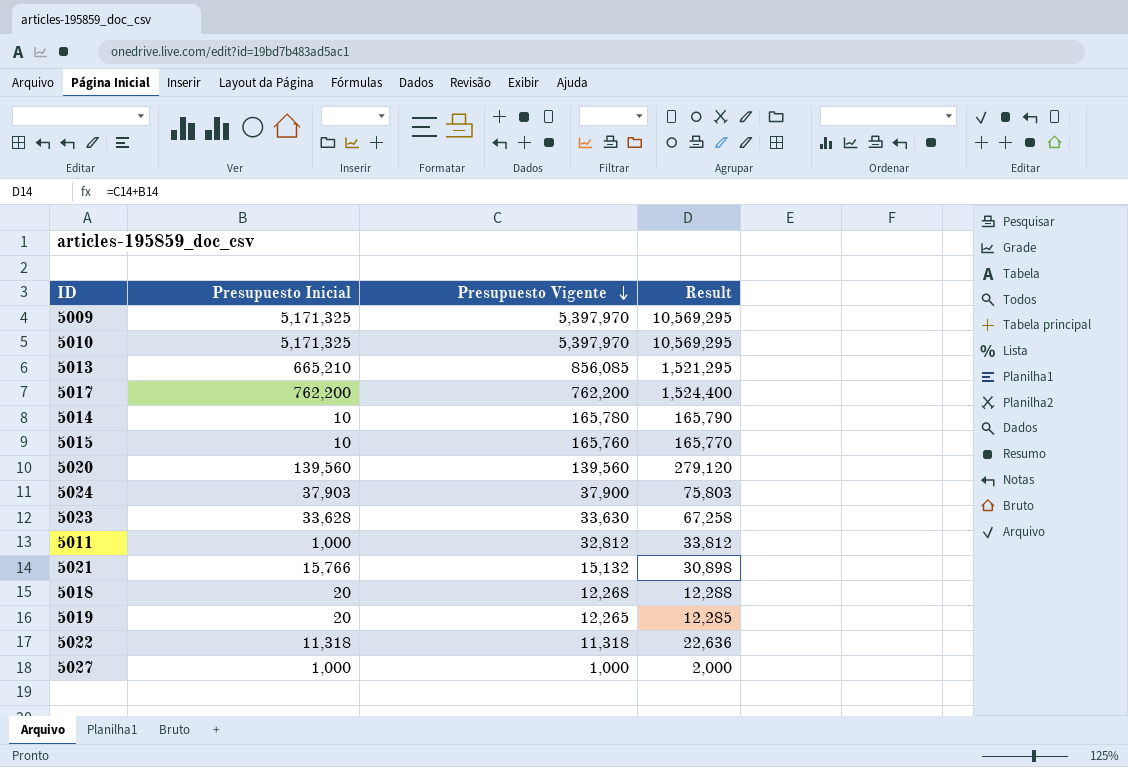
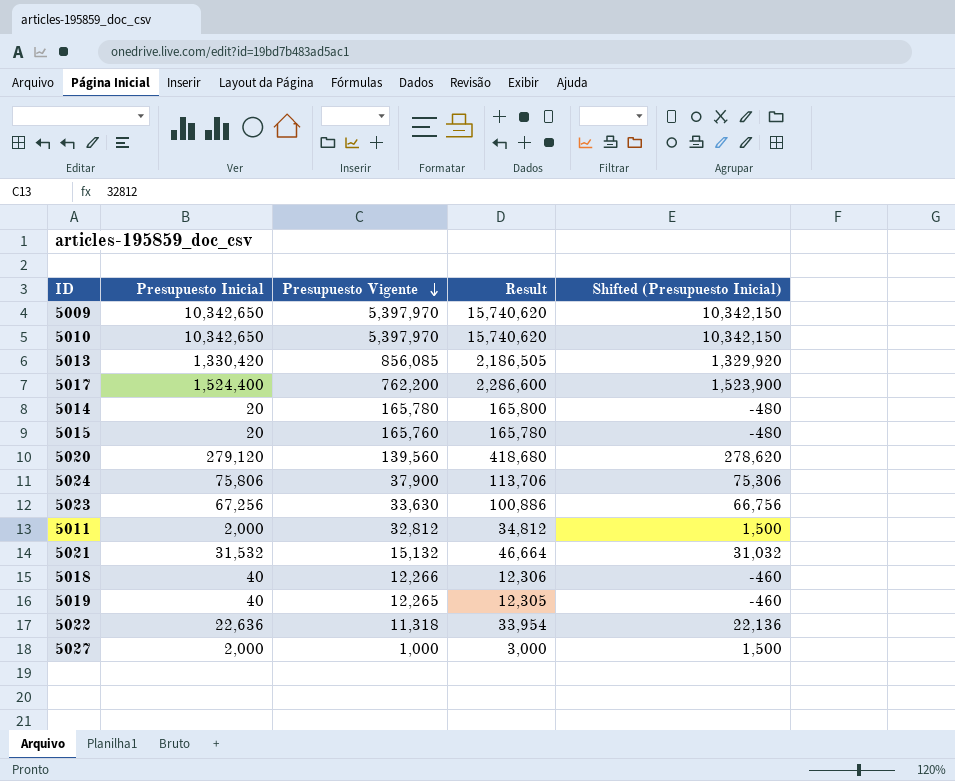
column Shifted (Presupuesto Inicial) | formula: none -> [Presupuesto Inicial] - 500
5009 | Presupuesto Inicial: 5,171,325 -> 10,342,650
5009 | Result: 10,569,295 -> 15,740,620
5010 | Presupuesto Inicial: 5,171,325 -> 10,342,650
5010 | Result: 10,569,295 -> 15,740,620
5013 | Presupuesto Inicial: 665,210 -> 1,330,420
5013 | Result: 1,521,295 -> 2,186,505
5017 | Presupuesto Inicial: 762,200 -> 1,524,400
5017 | Result: 1,524,400 -> 2,286,600
5014 | Presupuesto Inicial: 10 -> 20
5014 | Result: 165,790 -> 165,800
5015 | Presupuesto Inicial: 10 -> 20
5015 | Result: 165,770 -> 165,780
5020 | Presupuesto Inicial: 139,560 -> 279,120
5020 | Result: 279,120 -> 418,680
5024 | Presupuesto Inicial: 37,903 -> 75,806
5024 | Result: 75,803 -> 113,706
5023 | Presupuesto Inicial: 33,628 -> 67,256
5023 | Result: 67,258 -> 100,886
5011 | Presupuesto Inicial: 1,000 -> 2,000
5011 | Result: 33,812 -> 34,812
5021 | Presupuesto Inicial: 15,766 -> 31,532
5021 | Result: 30,898 -> 46,664
5018 | Presupuesto Inicial: 20 -> 40
5018 | Presupuesto Vigente: 12,268 -> 12,266
5018 | Result: 12,288 -> 12,306
5019 | Presupuesto Inicial: 20 -> 40
5019 | Result: 12,285 -> 12,305
5022 | Presupuesto Inicial: 11,318 -> 22,636
5022 | Result: 22,636 -> 33,954
5027 | Presupuesto Inicial: 1,000 -> 2,000
5027 | Result: 2,000 -> 3,000

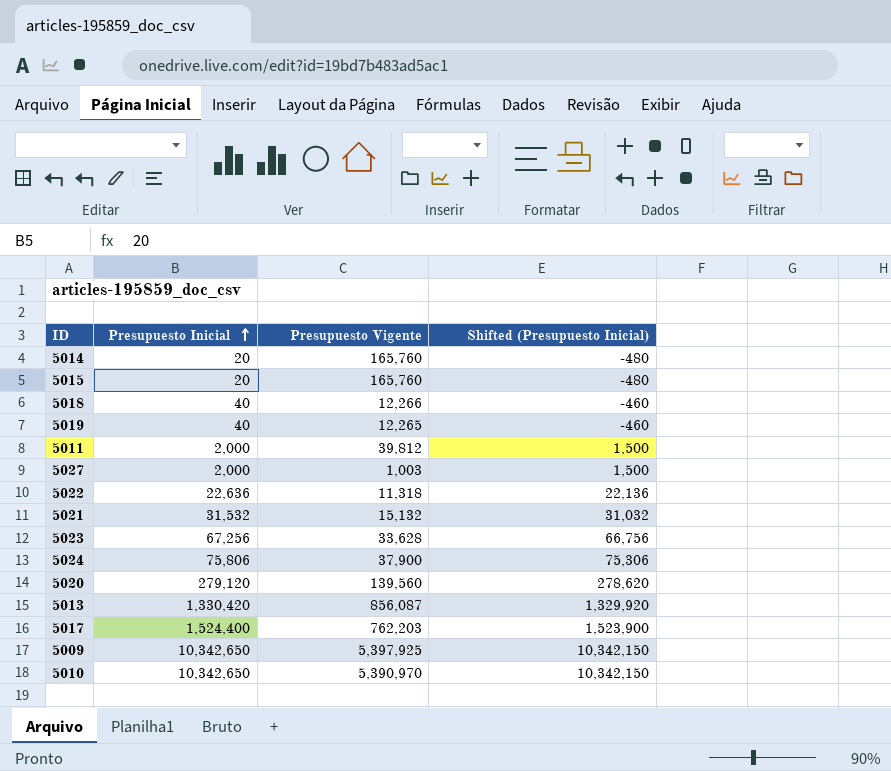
row order: Presupuesto Vigente descending -> Presupuesto Inicial ascending
column Result | formula: [Presupuesto Inicial] + [Presupuesto Vigente] -> none
5014 | Presupuesto Vigente: 165,780 -> 165,760
5011 | Presupuesto Vigente: 32,812 -> 39,812
5027 | Presupuesto Vigente: 1,000 -> 1,003
5023 | Presupuesto Vigente: 33,630 -> 33,628
5013 | Presupuesto Vigente: 856,085 -> 856,087
5017 | Presupuesto Vigente: 762,200 -> 762,203
5009 | Presupuesto Vigente: 5,397,970 -> 5,397,925
5010 | Presupuesto Vigente: 5,397,970 -> 5,390,970

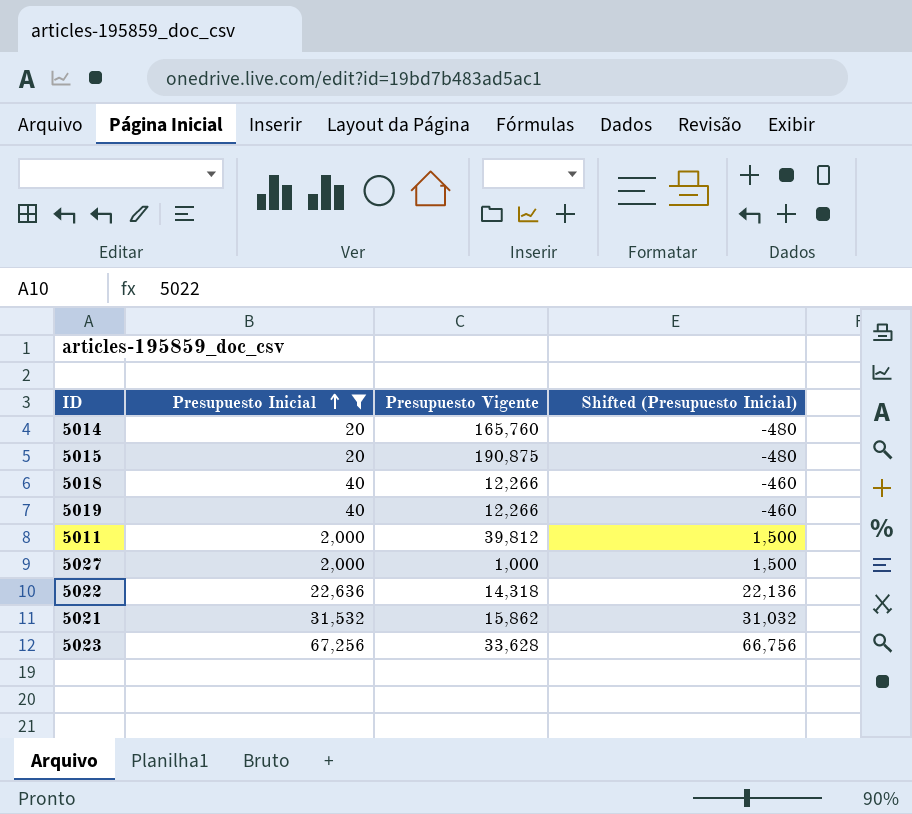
filter: none -> Presupuesto Inicial <= 67,256
5015 | Presupuesto Vigente: 165,760 -> 190,875
5019 | Presupuesto Vigente: 12,265 -> 12,266
5027 | Presupuesto Vigente: 1,003 -> 1,000
5022 | Presupuesto Vigente: 11,318 -> 14,318
5021 | Presupuesto Vigente: 15,132 -> 15,862

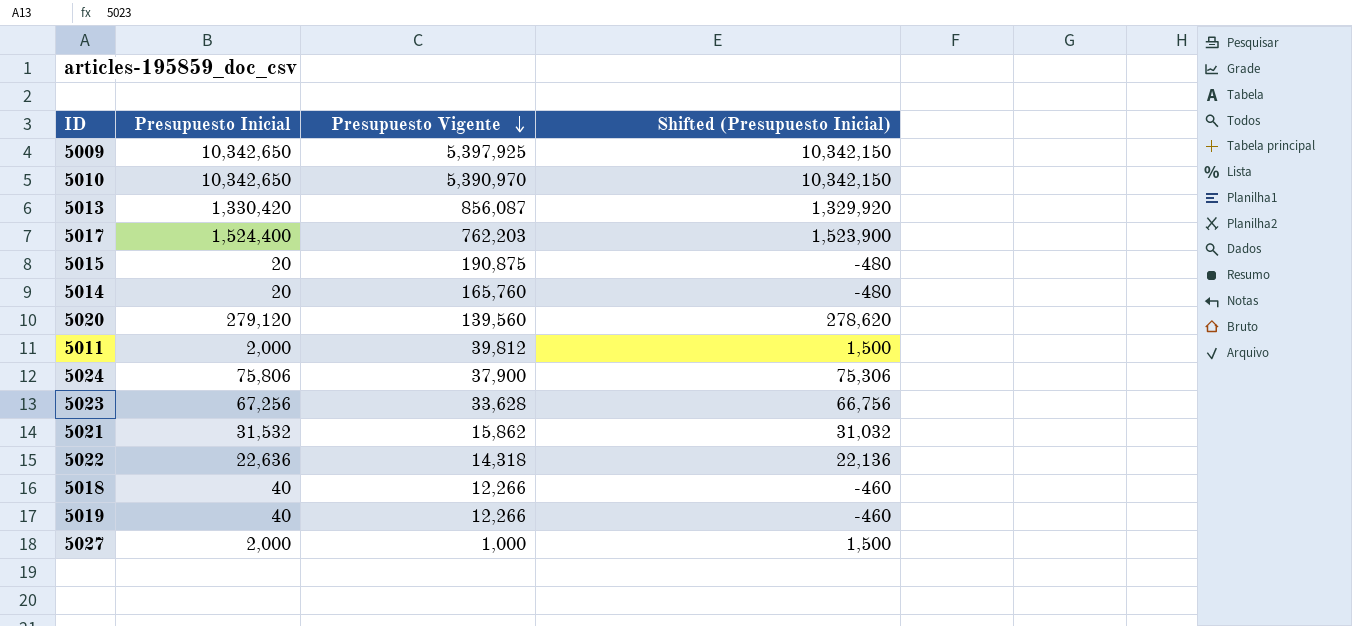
filter: Presupuesto Inicial <= 67,256 -> none
row order: Presupuesto Inicial ascending -> Presupuesto Vigente descending

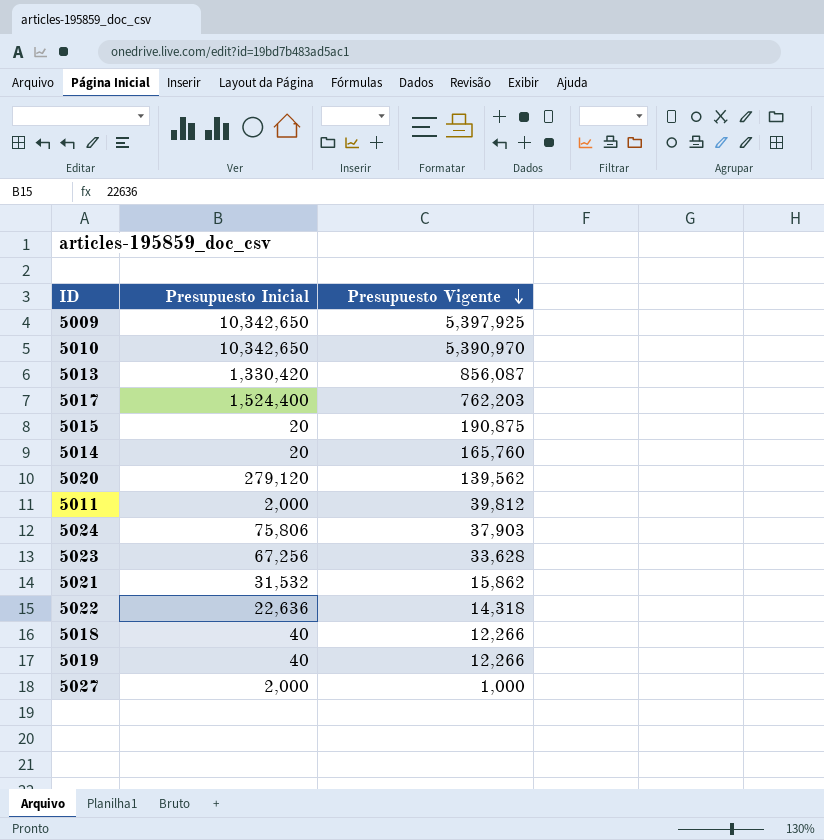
column Shifted (Presupuesto Inicial) | formula: [Presupuesto Inicial] - 500 -> none
5020 | Presupuesto Vigente: 139,560 -> 139,562
5024 | Presupuesto Vigente: 37,900 -> 37,903

